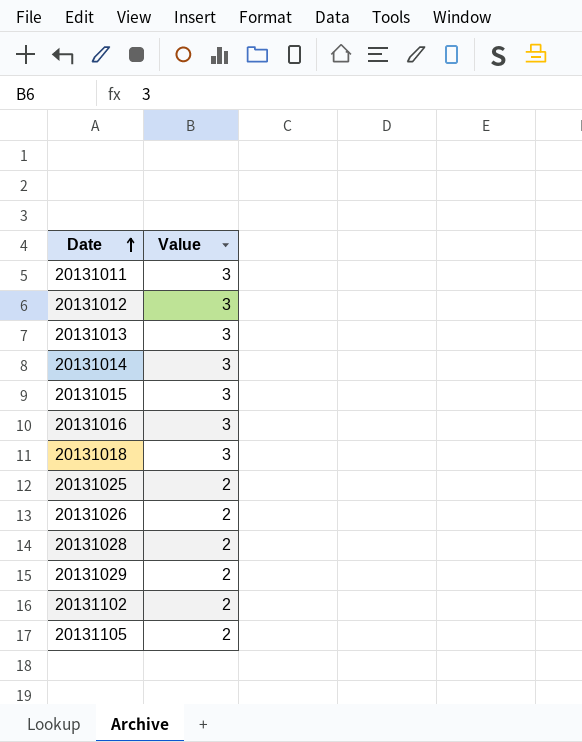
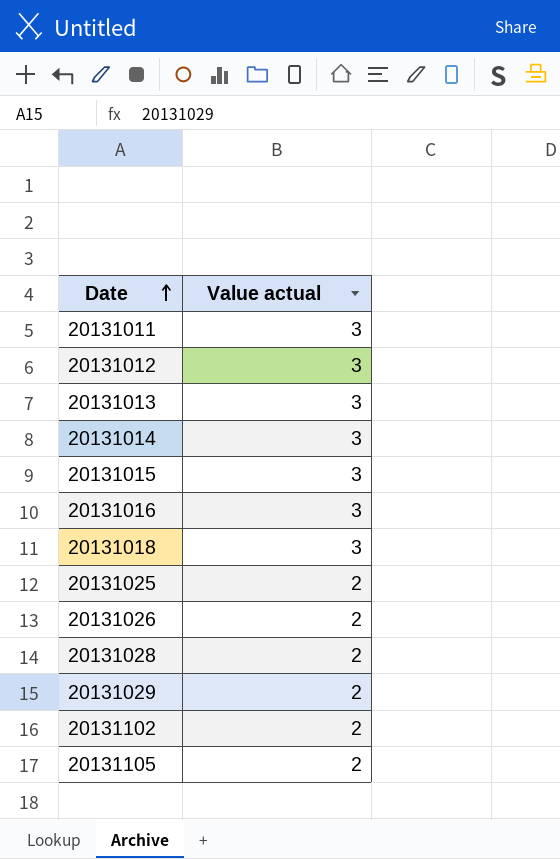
column name: Value -> Value actual

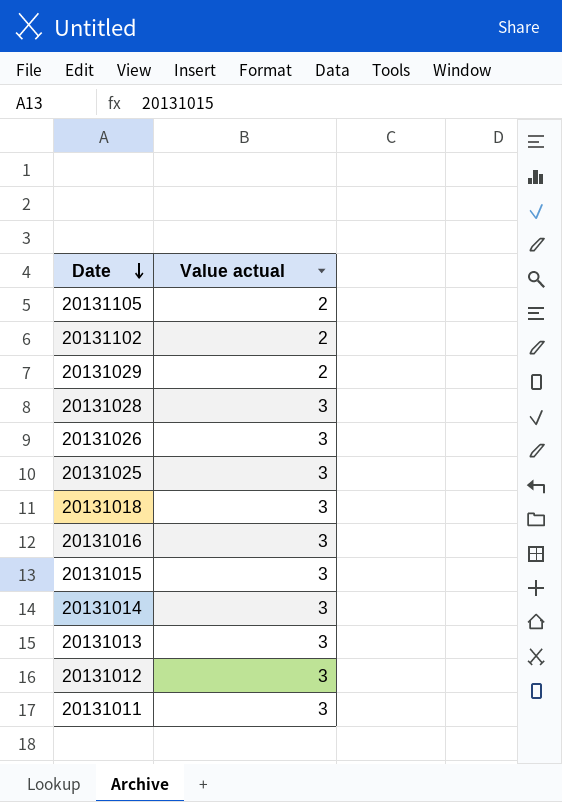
row order: Date ascending -> Date descending
20131028 | Value actual: 2 -> 3
20131026 | Value actual: 2 -> 3
20131025 | Value actual: 2 -> 3

